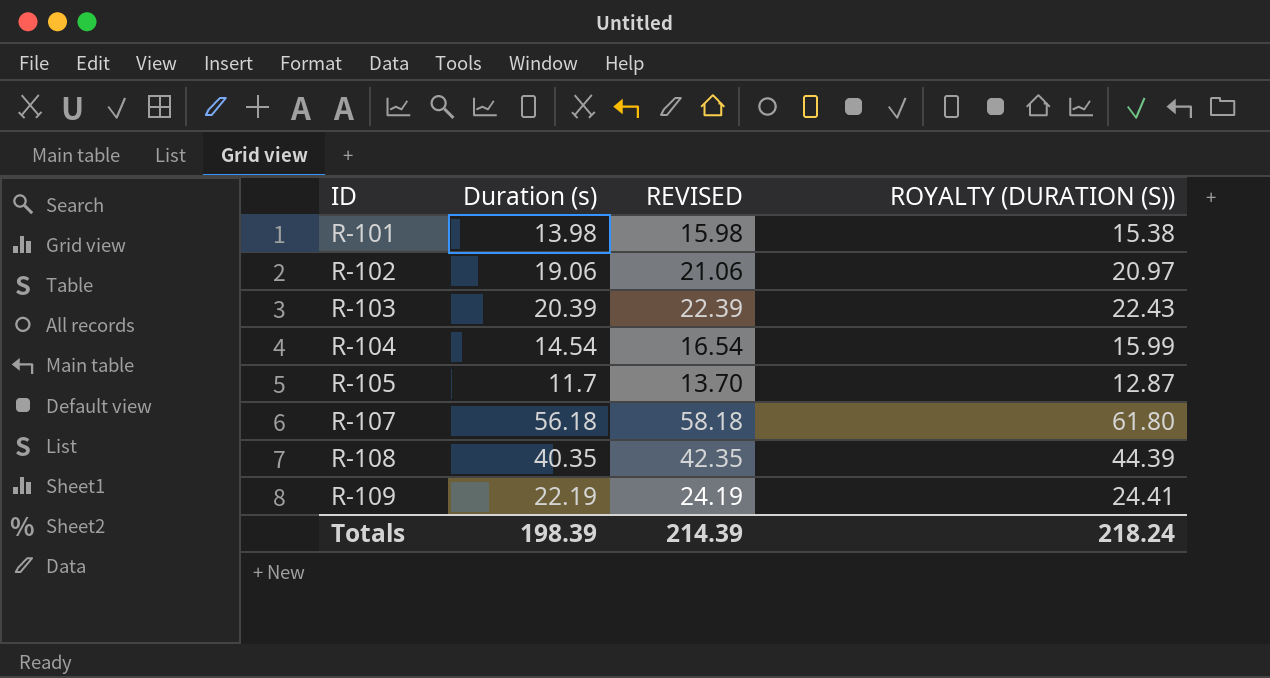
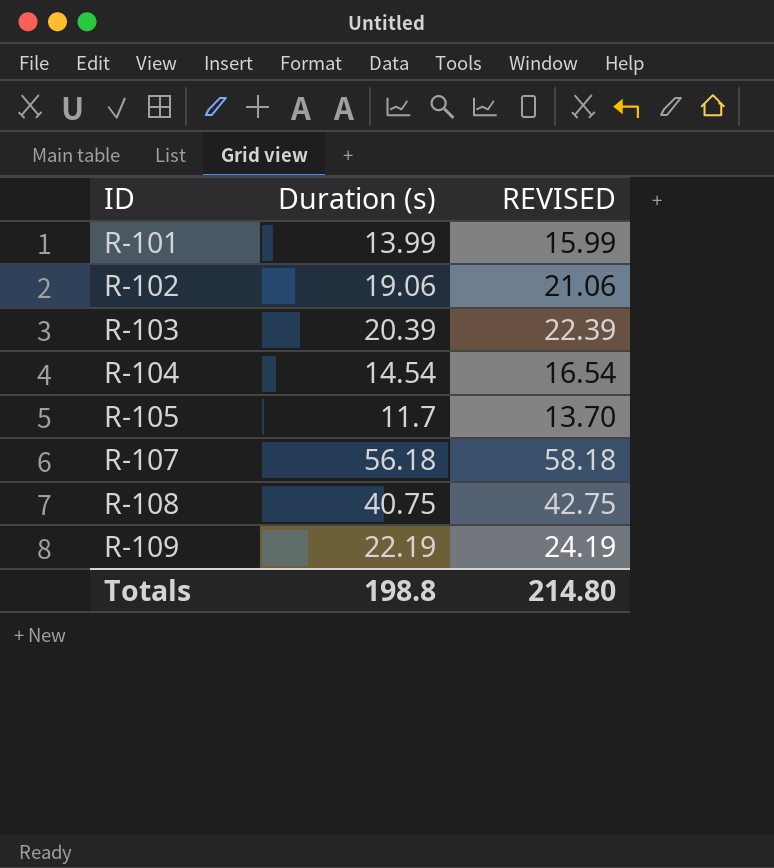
column ROYALTY (DURATION (S)) | formula: [Duration (s)] * 1.1 -> none
R-101 | Duration (s): 13.98 -> 13.99
R-101 | REVISED: 15.98 -> 15.99
R-108 | Duration (s): 40.35 -> 40.75
R-108 | REVISED: 42.35 -> 42.75
Totals | Duration (s): 198.39 -> 198.8
Totals | REVISED: 214.39 -> 214.80

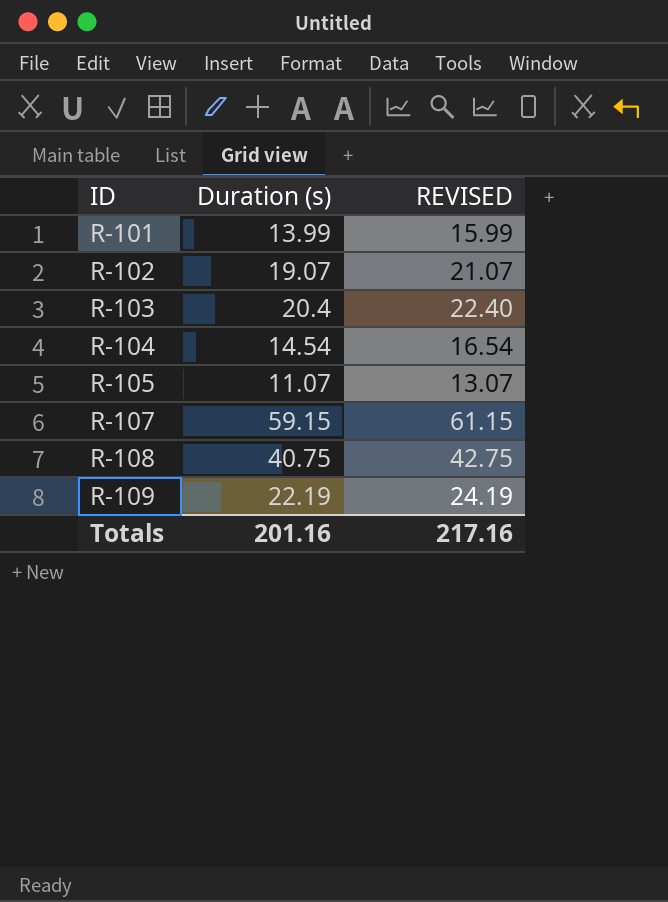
R-102 | Duration (s): 19.06 -> 19.07
R-102 | REVISED: 21.06 -> 21.07
R-103 | Duration (s): 20.39 -> 20.4
R-103 | REVISED: 22.39 -> 22.40
R-105 | Duration (s): 11.7 -> 11.07
R-105 | REVISED: 13.70 -> 13.07
R-107 | Duration (s): 56.18 -> 59.15
R-107 | REVISED: 58.18 -> 61.15
Totals | Duration (s): 198.8 -> 201.16
Totals | REVISED: 214.80 -> 217.16

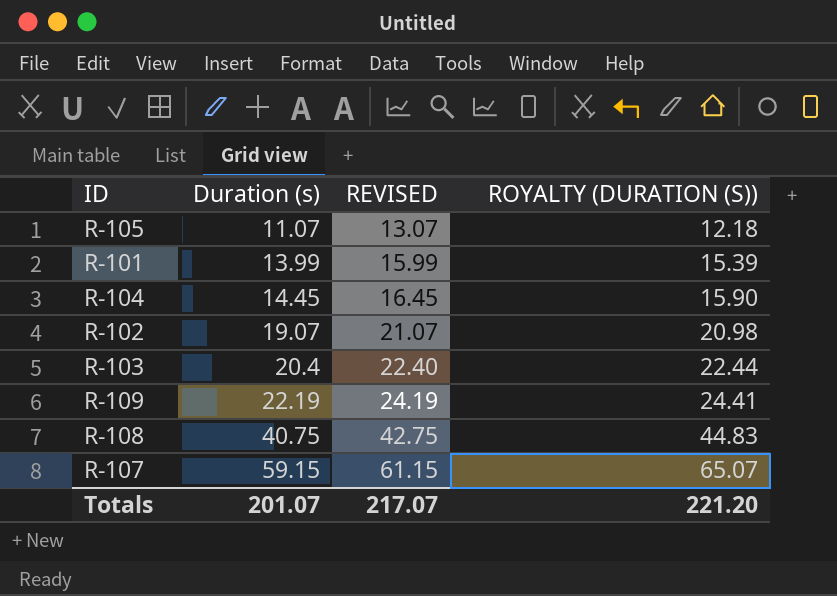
row order: ID ascending -> Duration (s) ascending
column ROYALTY (DURATION (S)) | formula: none -> [Duration (s)] * 1.1
R-104 | Duration (s): 14.54 -> 14.45
R-104 | REVISED: 16.54 -> 16.45
Totals | Duration (s): 201.16 -> 201.07
Totals | REVISED: 217.16 -> 217.07

